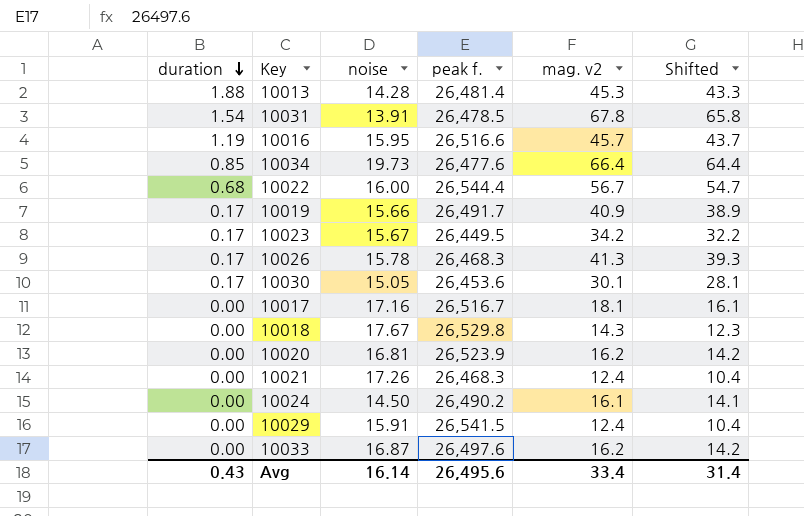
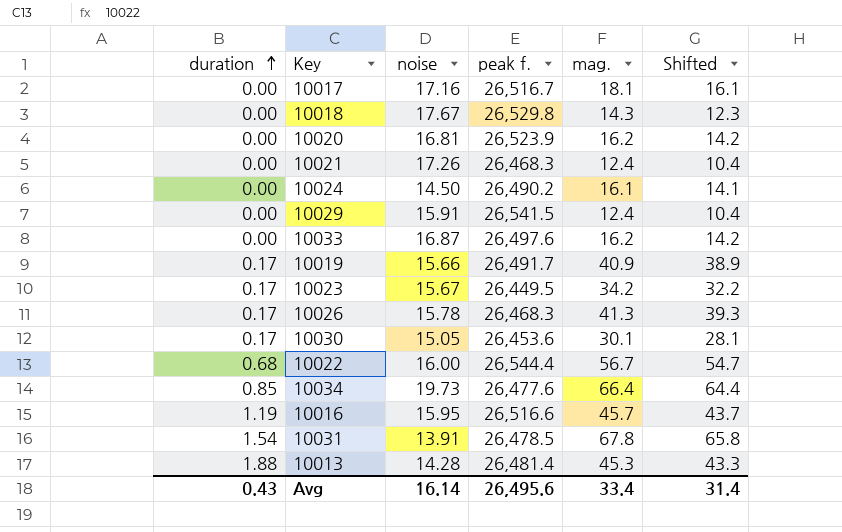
row order: duration descending -> duration ascending
column name: mag. v2 -> mag.

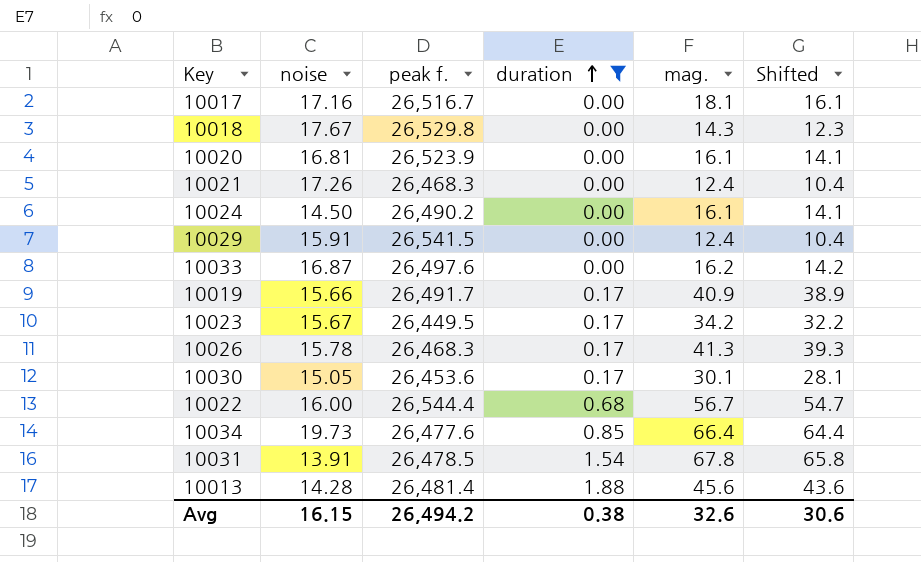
filter: none -> duration != 1.19
column duration | position: 1 -> 4
10020 | mag.: 16.2 -> 16.1
10020 | Shifted: 14.2 -> 14.1
10013 | mag.: 45.3 -> 45.6
10013 | Shifted: 43.3 -> 43.6
Avg | noise: 16.14 -> 16.15
Avg | peak f.: 26,495.6 -> 26,494.2
Avg | duration: 0.43 -> 0.38
Avg | mag.: 33.4 -> 32.6
Avg | Shifted: 31.4 -> 30.6

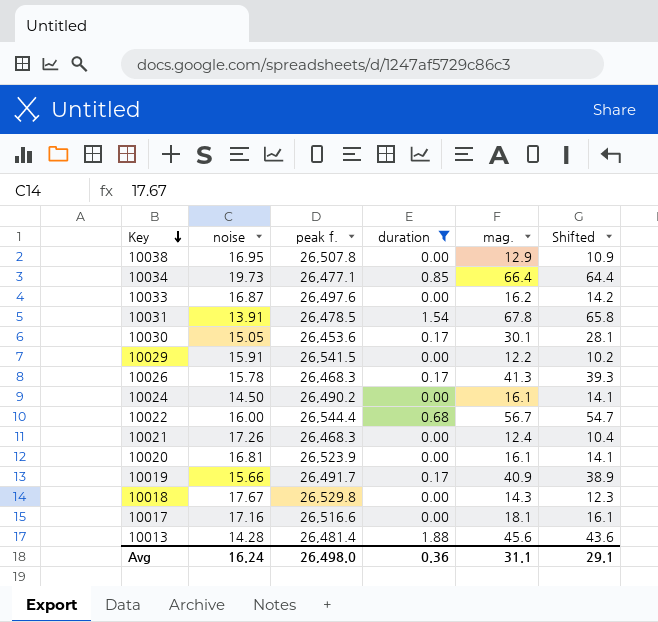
row order: duration ascending -> Key descending
row 10023: 15.67 | 26,449.5 | 0.17 | 34.2 | 32.2 -> none
row 10038: none -> 16.95 | 26,507.8 | 0.00 | 12.9 | 10.9
10034 | peak f.: 26,477.6 -> 26,477.1
10029 | mag.: 12.4 -> 12.2
10029 | Shifted: 10.4 -> 10.2
10017 | peak f.: 26,516.7 -> 26,516.6
Avg | noise: 16.15 -> 16.24
Avg | peak f.: 26,494.2 -> 26,498.0
Avg | duration: 0.38 -> 0.36
Avg | mag.: 32.6 -> 31.1
Avg | Shifted: 30.6 -> 29.1

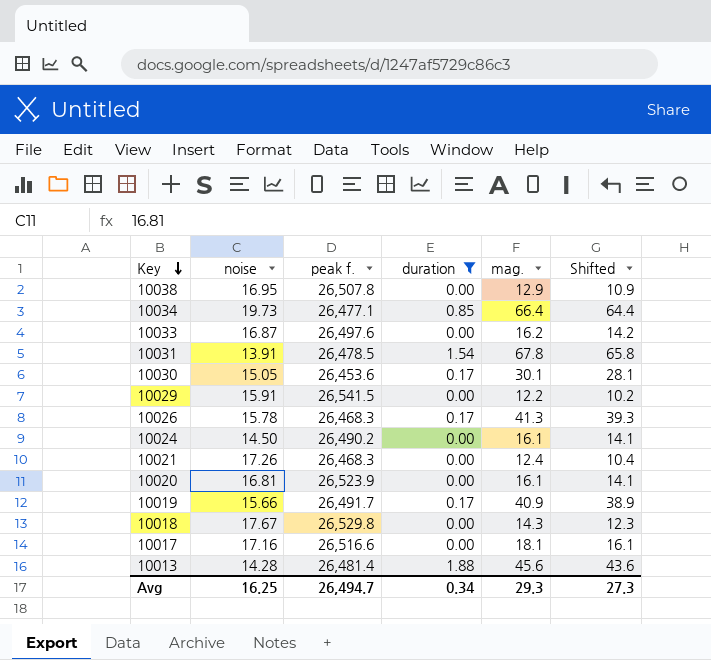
row 10022: 16.00 | 26,544.4 | 0.68 | 56.7 | 54.7 -> none
Avg | noise: 16.24 -> 16.25
Avg | peak f.: 26,498.0 -> 26,494.7
Avg | duration: 0.36 -> 0.34
Avg | mag.: 31.1 -> 29.3
Avg | Shifted: 29.1 -> 27.3

